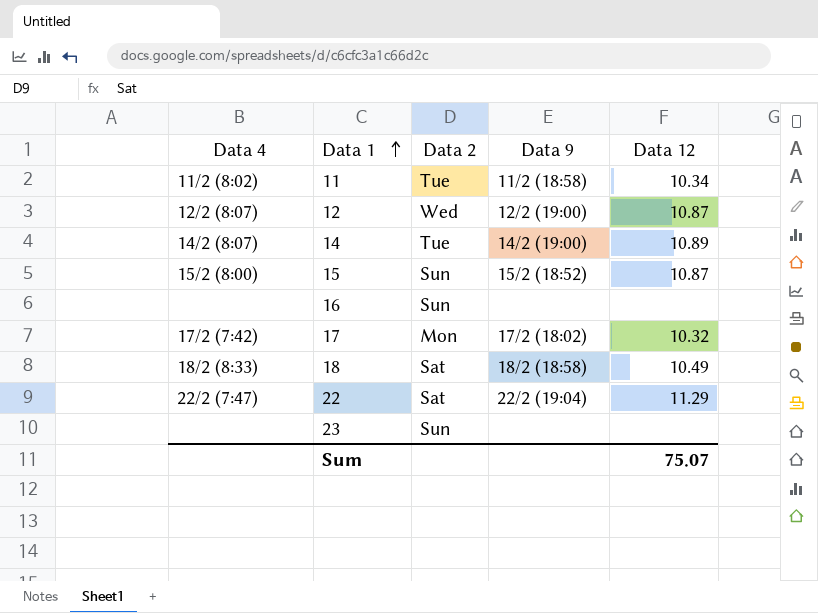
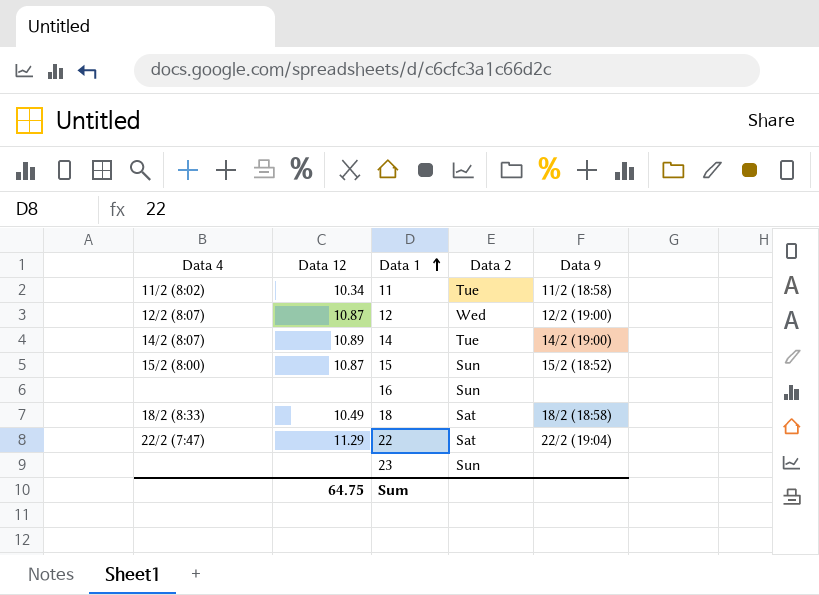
column Data 12 | position: 5 -> 2
row 17: 17/2 (7:42) | Mon | 17/2 (18:02) | 10.32 -> none
Sum | Data 12: 75.07 -> 64.75

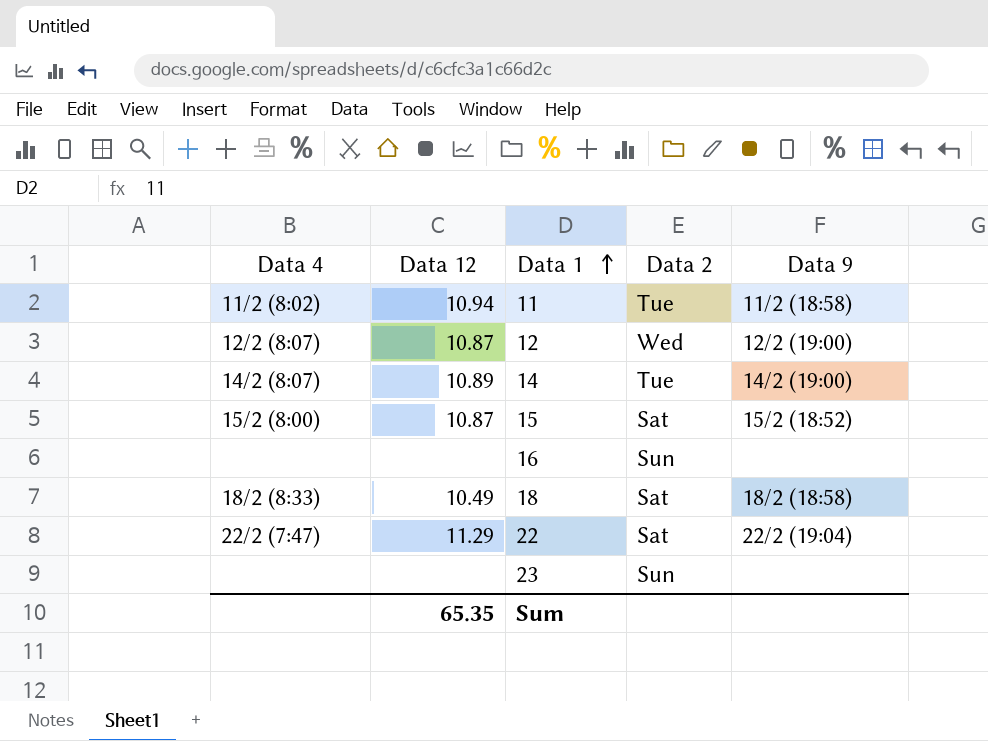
11 | Data 12: 10.34 -> 10.94
15 | Data 2: Sun -> Sat
Sum | Data 12: 64.75 -> 65.35

